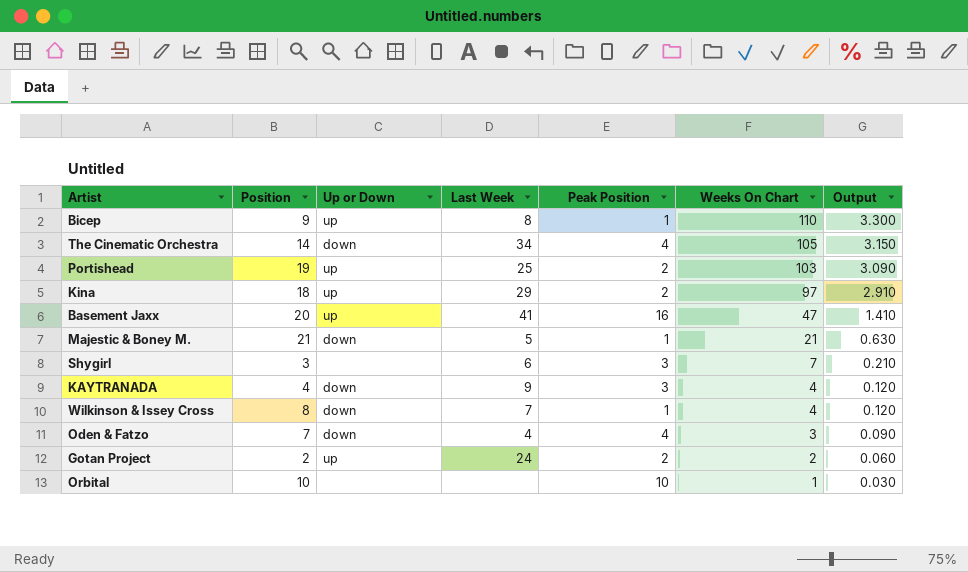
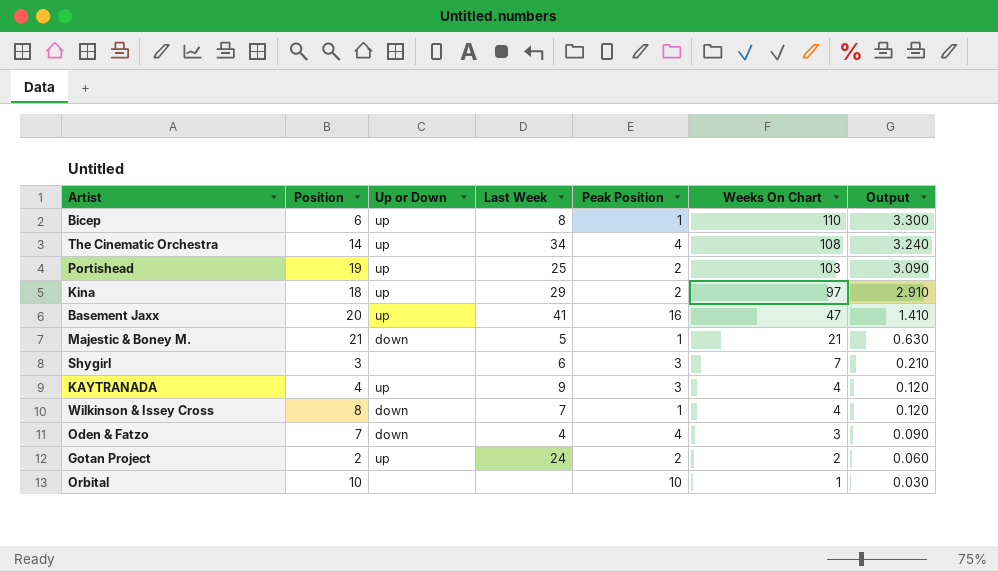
Bicep | Position: 9 -> 6
The Cinematic Orchestra | Up or Down: down -> up
The Cinematic Orchestra | Weeks On Chart: 105 -> 108
The Cinematic Orchestra | Output: 3.150 -> 3.240
KAYTRANADA | Up or Down: down -> up

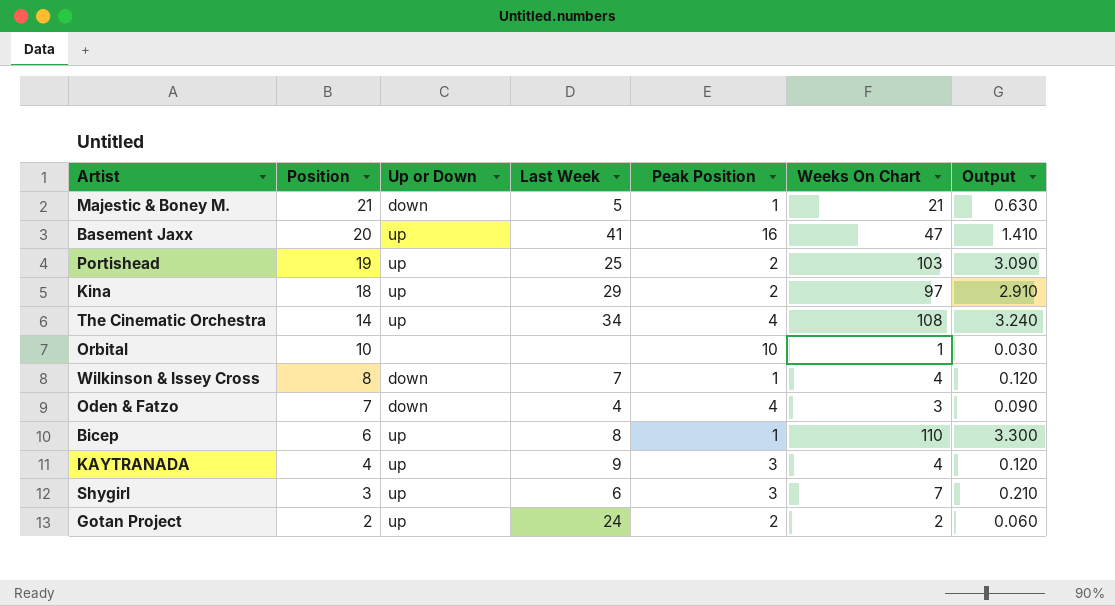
row order: Weeks On Chart descending -> Position descending
Shygirl | Up or Down: none -> up

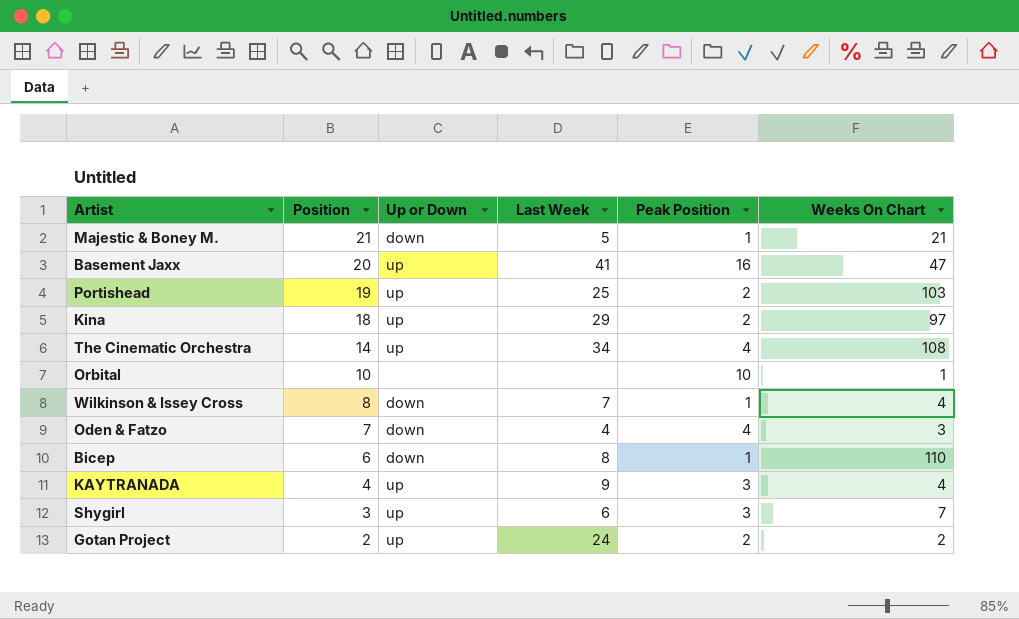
column Output | formula: [Weeks On Chart] * 0.03 -> none
Bicep | Up or Down: up -> down

